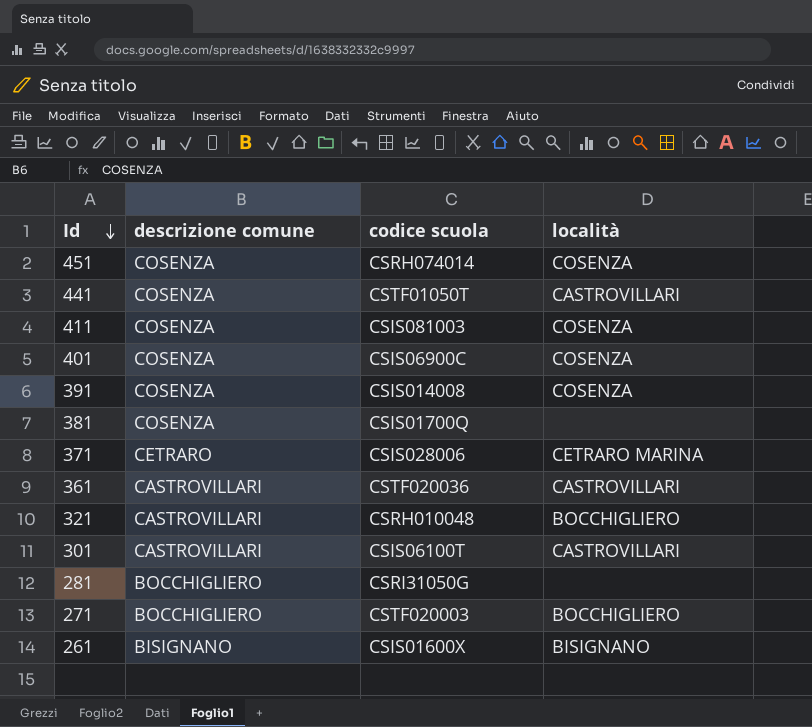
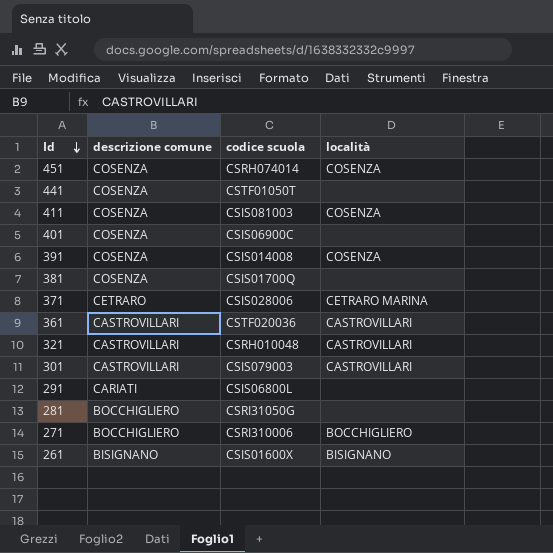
441 | località: CASTROVILLARI -> none
401 | località: COSENZA -> none
321 | località: BOCCHIGLIERO -> CASTROVILLARI
301 | codice scuola: CSIS06100T -> CSIS079003
row 291: none -> CARIATI | CSIS06800L | none
271 | codice scuola: CSTF020003 -> CSRI310006

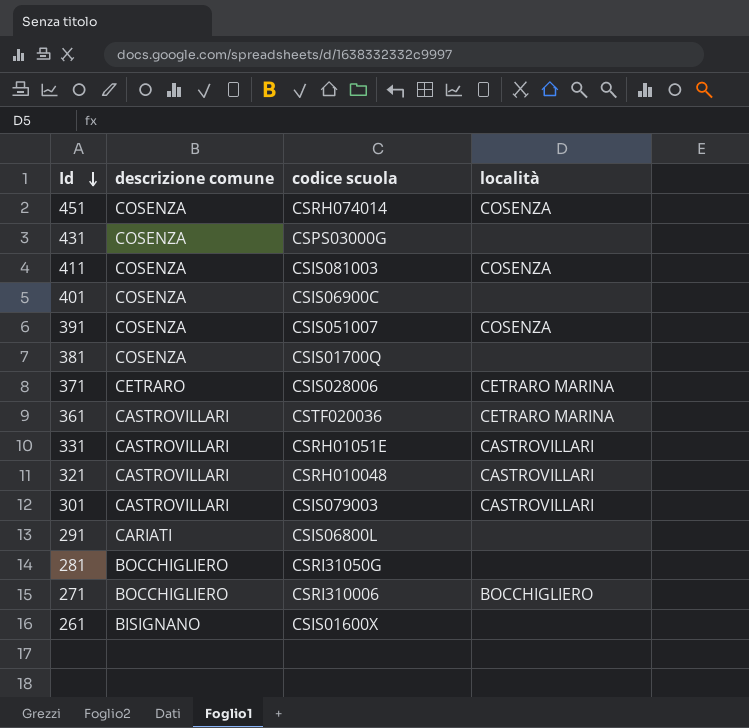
row 441: COSENZA | CSTF01050T | none -> none
row 431: none -> COSENZA | CSPS03000G | none
391 | codice scuola: CSIS014008 -> CSIS051007
361 | località: CASTROVILLARI -> CETRARO MARINA
row 331: none -> CASTROVILLARI | CSRH01051E | CASTROVILLARI
261 | località: BISIGNANO -> none

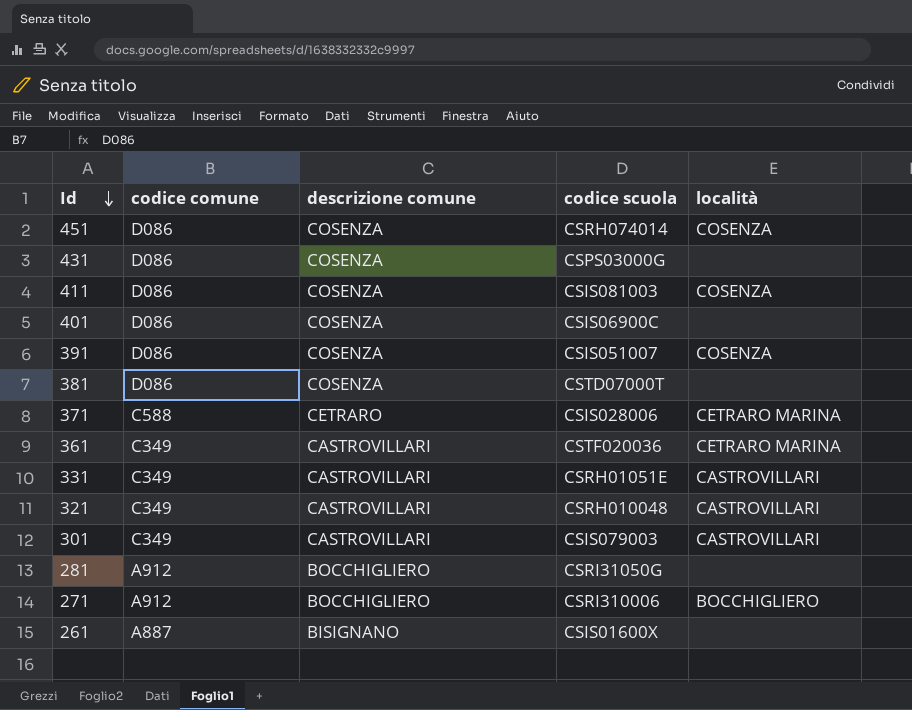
column codice comune | position: none -> 2
row 291: CARIATI | CSIS06800L | none -> none
381 | codice scuola: CSIS01700Q -> CSTD07000T

